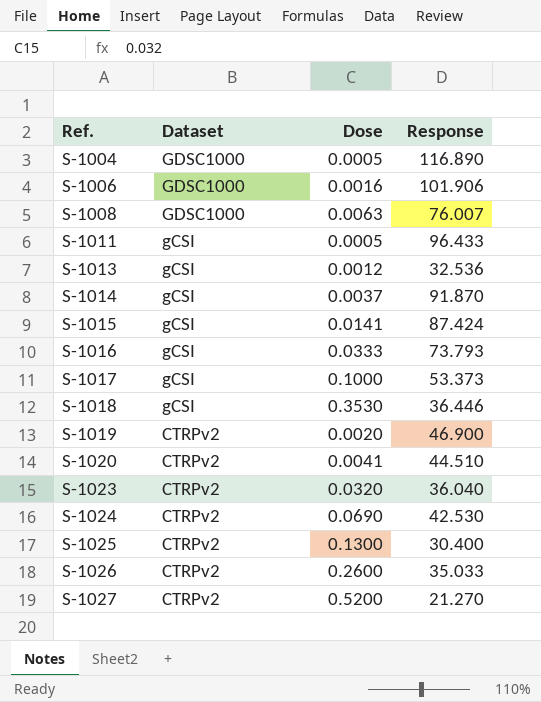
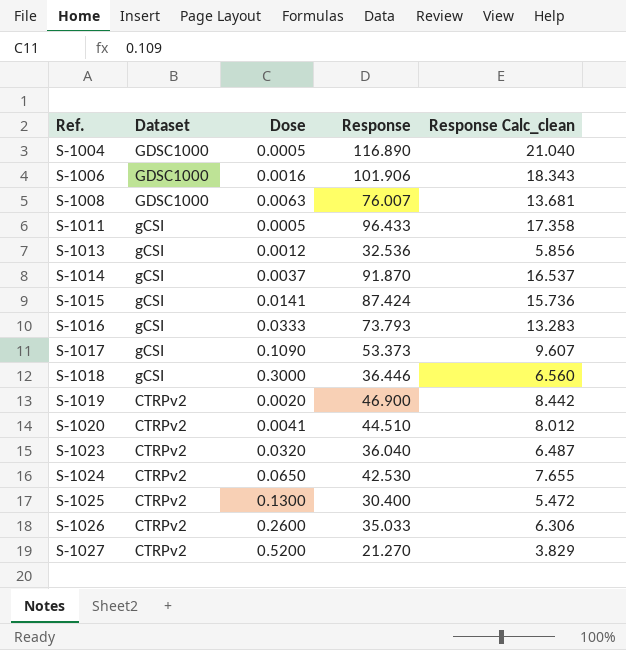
column Response Calc_clean | formula: none -> [Response] * 0.18
S-1017 | Dose: 0.1000 -> 0.1090
S-1018 | Dose: 0.3530 -> 0.3000
S-1024 | Dose: 0.0690 -> 0.0650

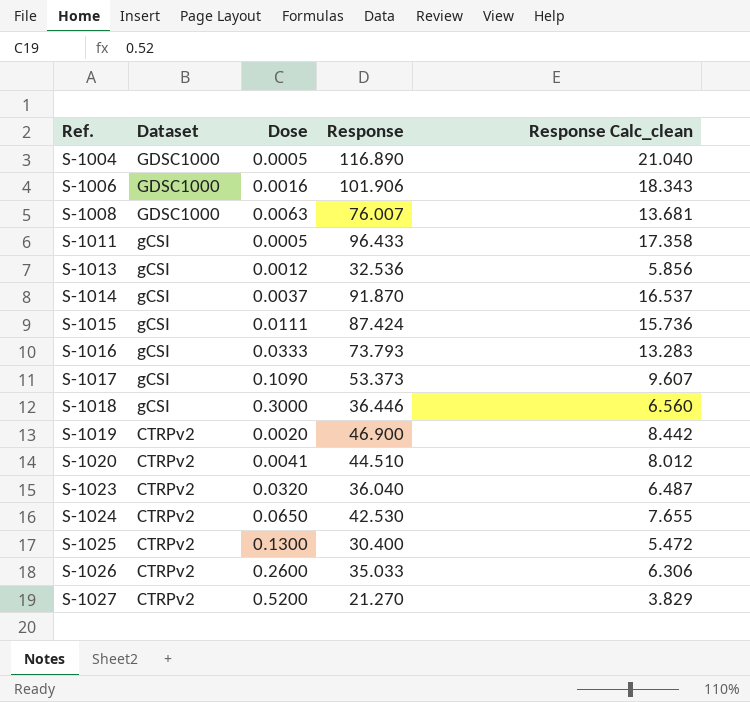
S-1015 | Dose: 0.0141 -> 0.0111

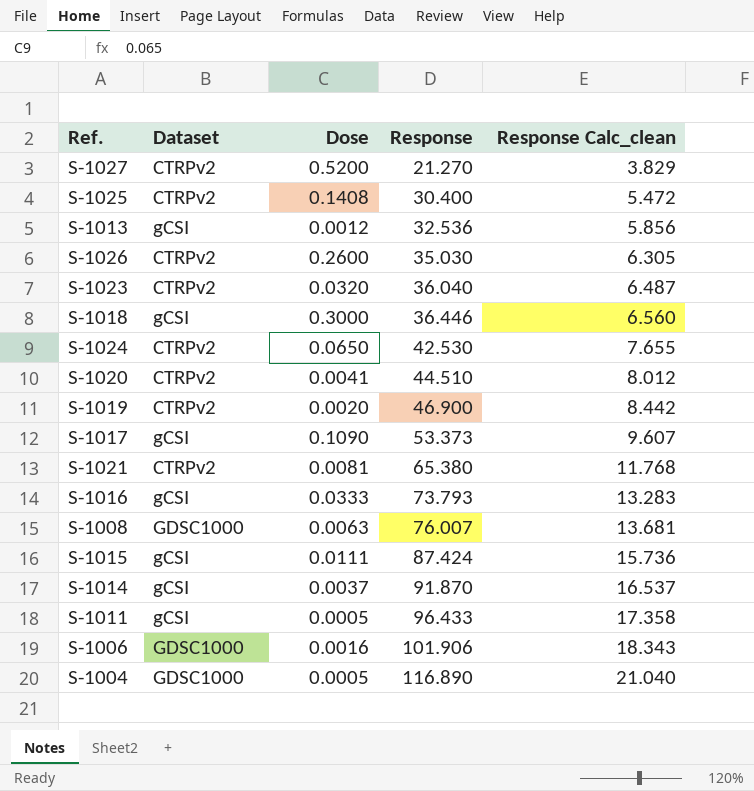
row order: Ref. ascending -> Response ascending
S-1025 | Dose: 0.1300 -> 0.1408
S-1026 | Response: 35.033 -> 35.030
S-1026 | Response Calc_clean: 6.306 -> 6.305
row S-1021: none -> CTRPv2 | 0.0081 | 65.380 | 11.768

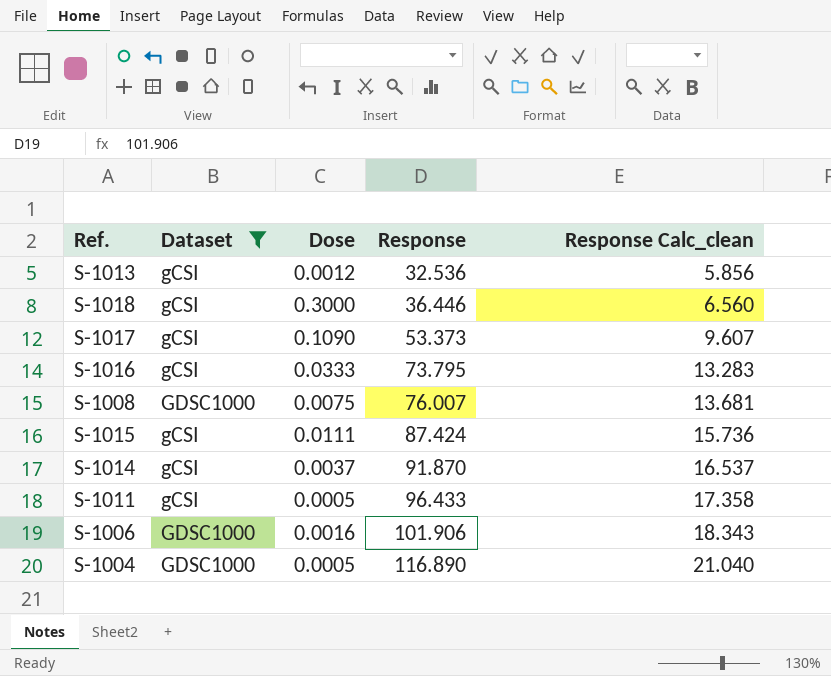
filter: none -> Dataset != CTRPv2
S-1016 | Response: 73.793 -> 73.795
S-1008 | Dose: 0.0063 -> 0.0075

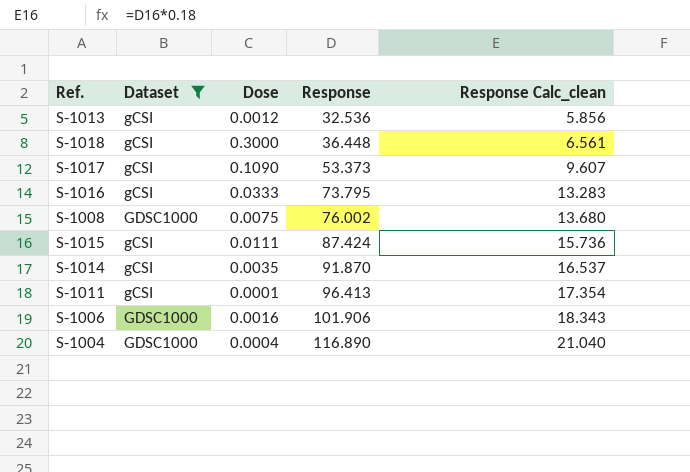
S-1018 | Response: 36.446 -> 36.448
S-1018 | Response Calc_clean: 6.560 -> 6.561
S-1008 | Response: 76.007 -> 76.002
S-1008 | Response Calc_clean: 13.681 -> 13.680
S-1014 | Dose: 0.0037 -> 0.0035
S-1011 | Dose: 0.0005 -> 0.0001
S-1011 | Response: 96.433 -> 96.413
S-1011 | Response Calc_clean: 17.358 -> 17.354
S-1004 | Dose: 0.0005 -> 0.0004

